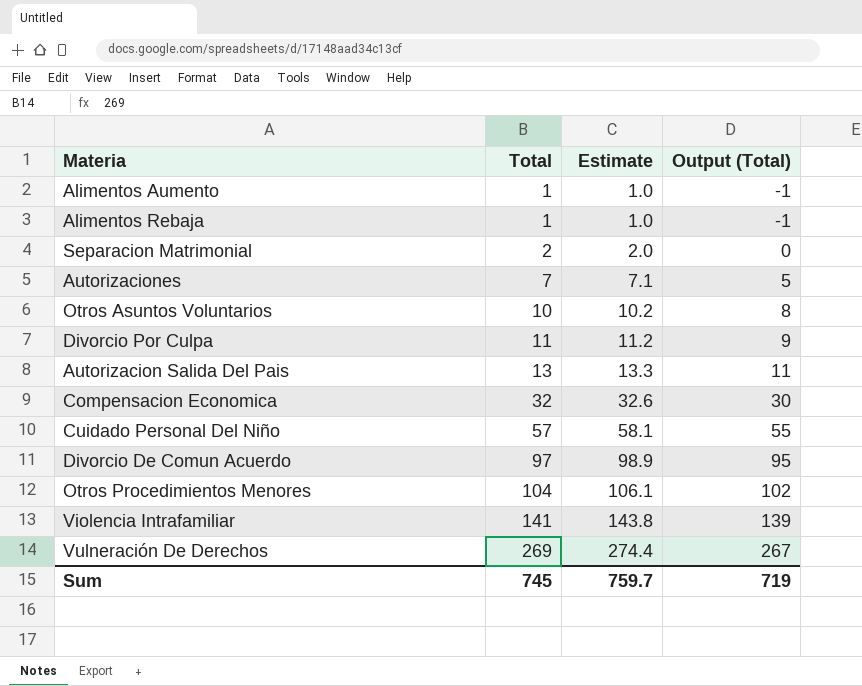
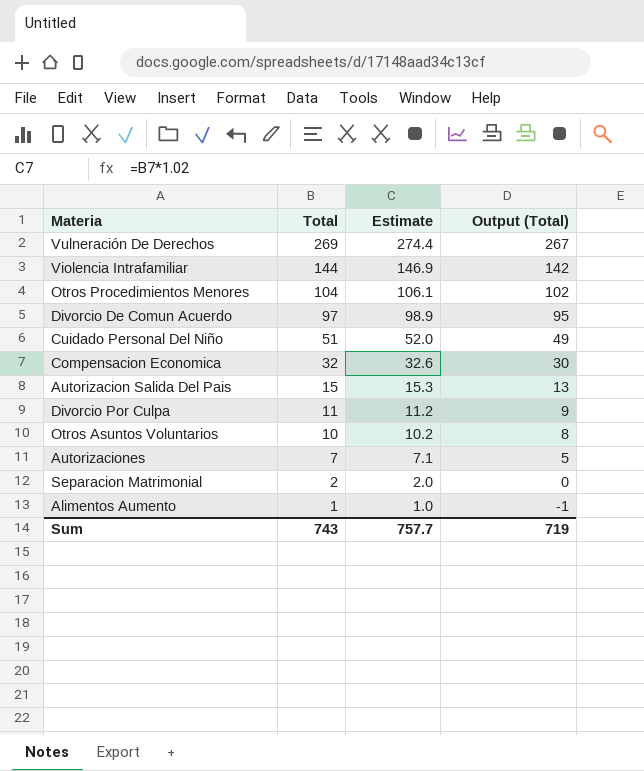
row order: Total ascending -> Total descending
row Alimentos Rebaja: 1 | 1.0 | -1 -> none
Violencia Intrafamiliar | Total: 141 -> 144
Violencia Intrafamiliar | Estimate: 143.8 -> 146.9
Violencia Intrafamiliar | Output (Total): 139 -> 142
Cuidado Personal Del Niño | Total: 57 -> 51
Cuidado Personal Del Niño | Estimate: 58.1 -> 52.0
Cuidado Personal Del Niño | Output (Total): 55 -> 49
Autorizacion Salida Del Pais | Total: 13 -> 15
Autorizacion Salida Del Pais | Estimate: 13.3 -> 15.3
Autorizacion Salida Del Pais | Output (Total): 11 -> 13
Sum | Total: 745 -> 743
Sum | Estimate: 759.7 -> 757.7

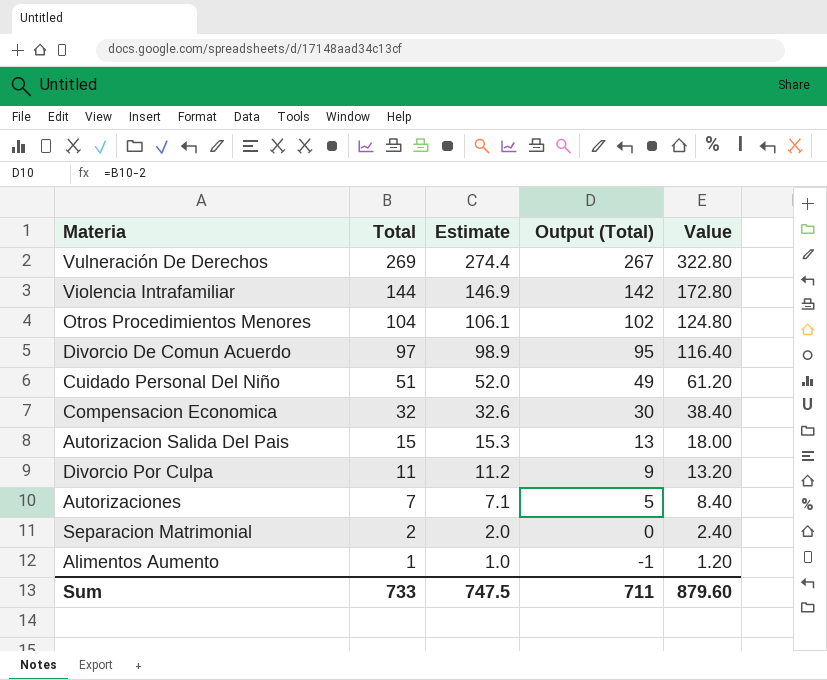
column Value | formula: none -> [Total] * 1.2
row Otros Asuntos Voluntarios: 10 | 10.2 | 8 -> none
Sum | Total: 743 -> 733
Sum | Estimate: 757.7 -> 747.5
Sum | Output (Total): 719 -> 711

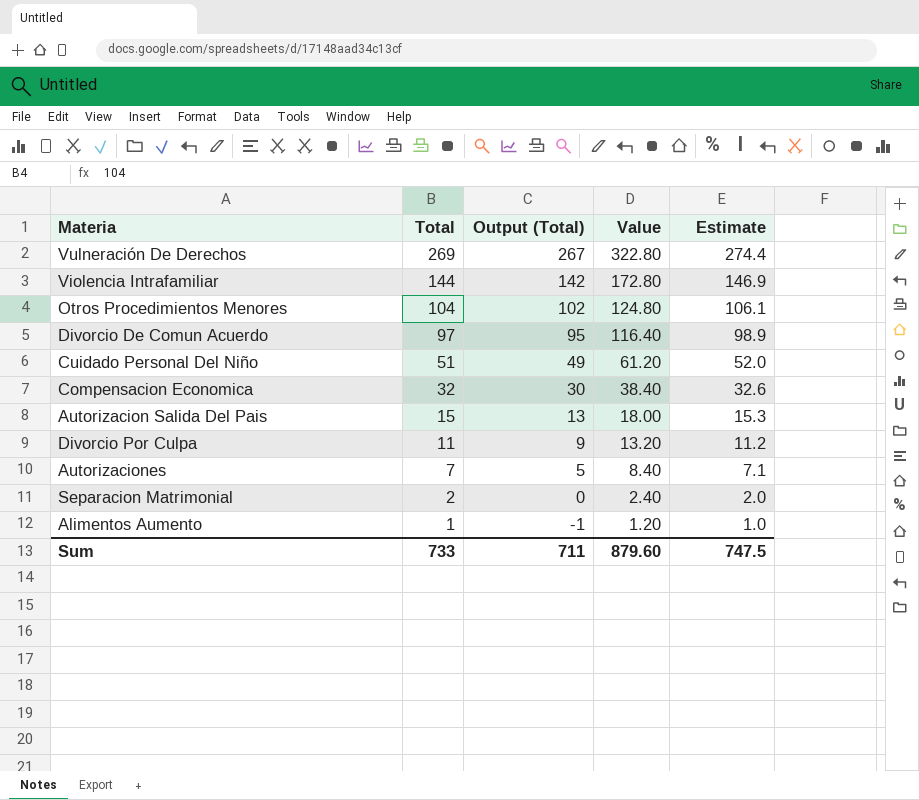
column Estimate | position: 3 -> 5

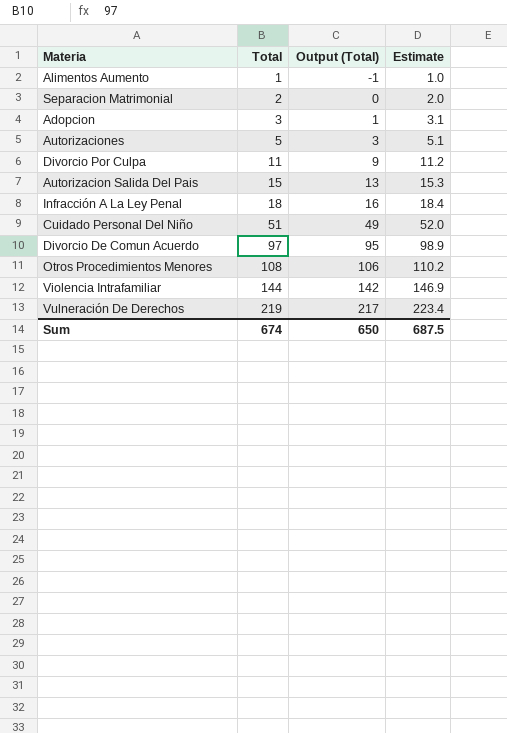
row order: Total descending -> Total ascending
column Value | formula: [Total] * 1.2 -> none
row Compensacion Economica: 32 | 30 | 38.40 | 32.6 -> none
row Adopcion: none -> 3 | 1 | 3.1
Autorizaciones | Total: 7 -> 5
Autorizaciones | Output (Total): 5 -> 3
Autorizaciones | Estimate: 7.1 -> 5.1
row Infracción A La Ley Penal: none -> 18 | 16 | 18.4
Otros Procedimientos Menores | Total: 104 -> 108
Otros Procedimientos Menores | Output (Total): 102 -> 106
Otros Procedimientos Menores | Estimate: 106.1 -> 110.2
Vulneración De Derechos | Total: 269 -> 219
Vulneración De Derechos | Output (Total): 267 -> 217
Vulneración De Derechos | Estimate: 274.4 -> 223.4
Sum | Total: 733 -> 674
Sum | Output (Total): 711 -> 650
Sum | Estimate: 747.5 -> 687.5

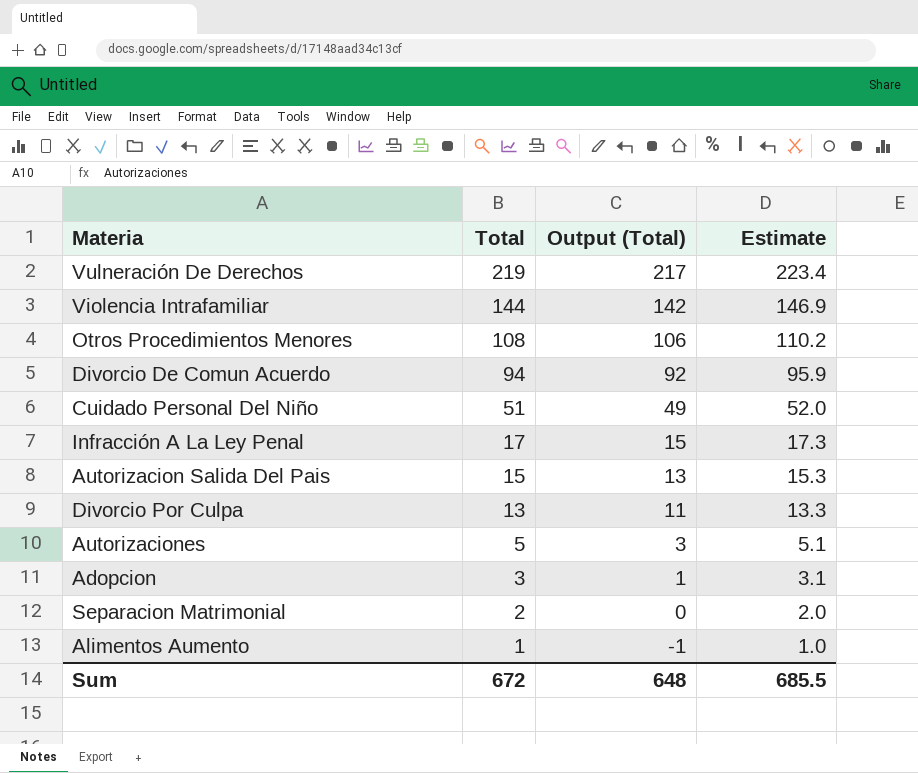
row order: Total ascending -> Total descending
Divorcio De Comun Acuerdo | Total: 97 -> 94
Divorcio De Comun Acuerdo | Output (Total): 95 -> 92
Divorcio De Comun Acuerdo | Estimate: 98.9 -> 95.9
Infracción A La Ley Penal | Total: 18 -> 17
Infracción A La Ley Penal | Output (Total): 16 -> 15
Infracción A La Ley Penal | Estimate: 18.4 -> 17.3
Divorcio Por Culpa | Total: 11 -> 13
Divorcio Por Culpa | Output (Total): 9 -> 11
Divorcio Por Culpa | Estimate: 11.2 -> 13.3
Sum | Total: 674 -> 672
Sum | Output (Total): 650 -> 648
Sum | Estimate: 687.5 -> 685.5

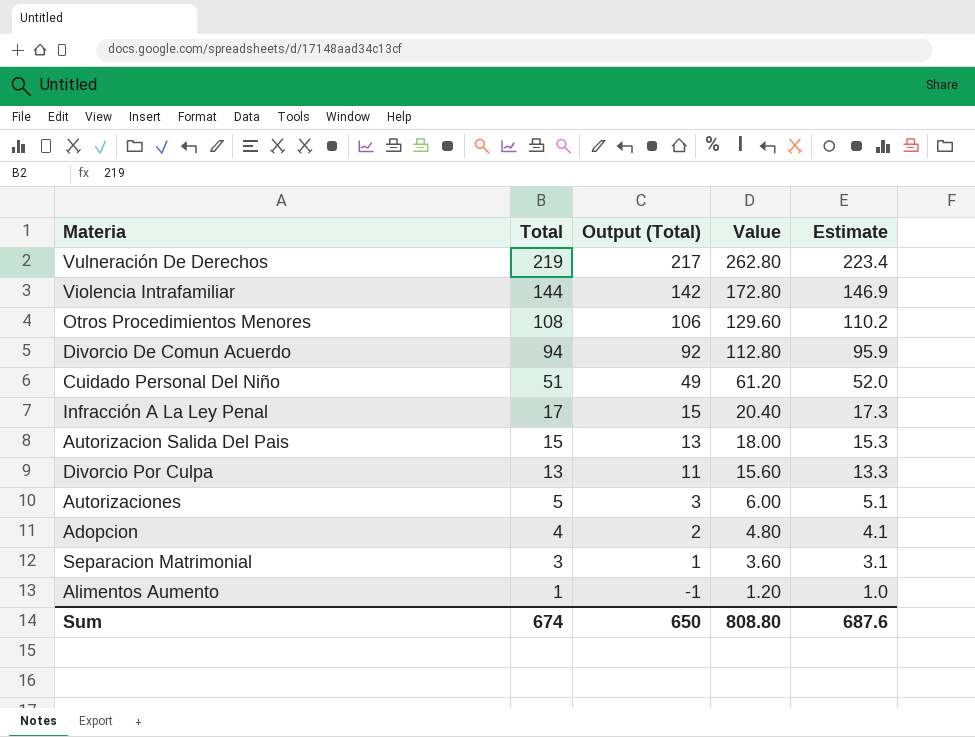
column Value | formula: none -> [Total] * 1.2
Adopcion | Total: 3 -> 4
Adopcion | Output (Total): 1 -> 2
Adopcion | Estimate: 3.1 -> 4.1
Separacion Matrimonial | Total: 2 -> 3
Separacion Matrimonial | Output (Total): 0 -> 1
Separacion Matrimonial | Estimate: 2.0 -> 3.1
Sum | Total: 672 -> 674
Sum | Output (Total): 648 -> 650
Sum | Estimate: 685.5 -> 687.6

